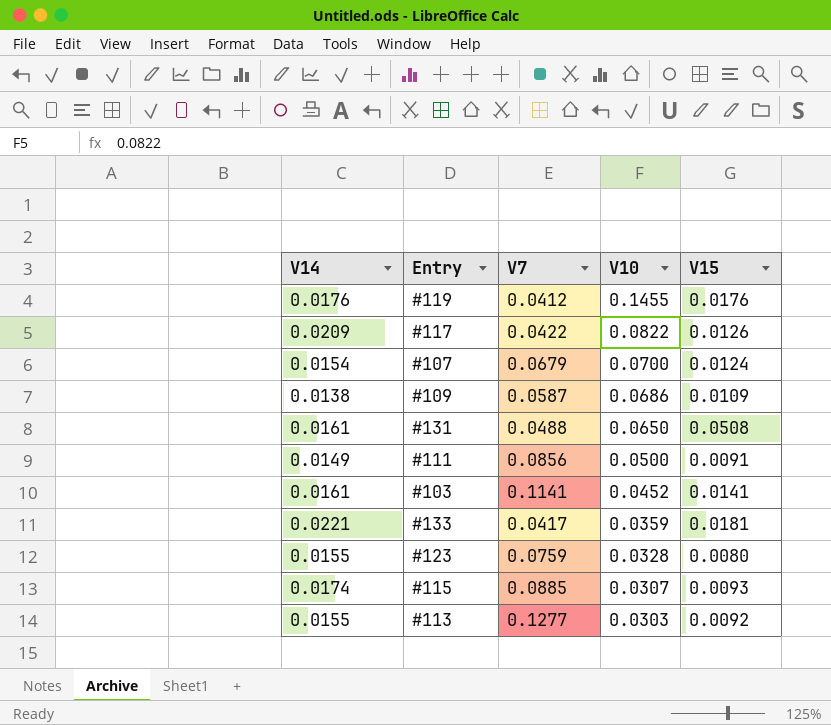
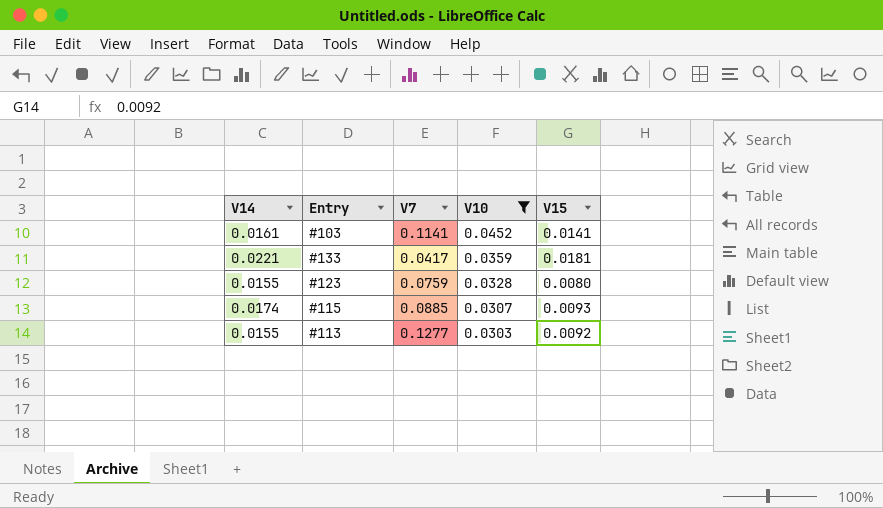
filter: none -> V10 <= 0.0452

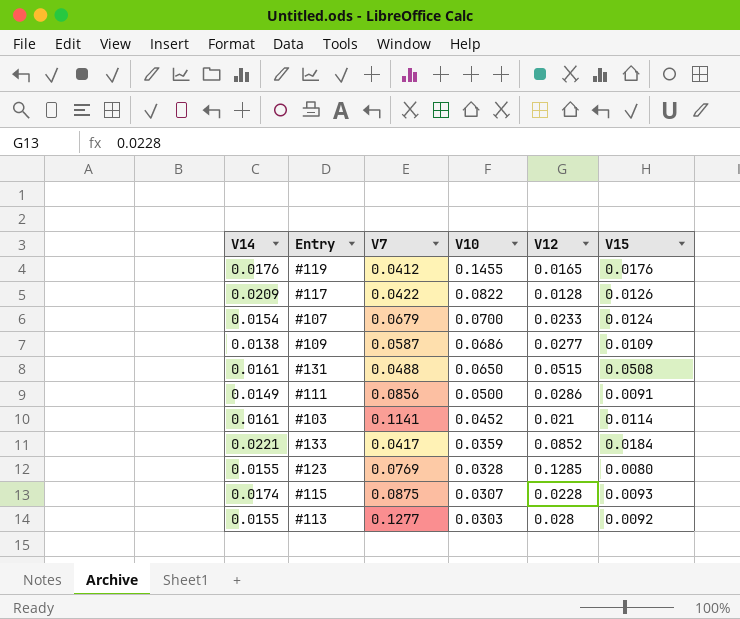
filter: V10 <= 0.0452 -> none
column V12 | position: none -> 5
#103 | V15: 0.0141 -> 0.0114
#133 | V15: 0.0181 -> 0.0184
#123 | V7: 0.0759 -> 0.0769
#115 | V7: 0.0885 -> 0.0875

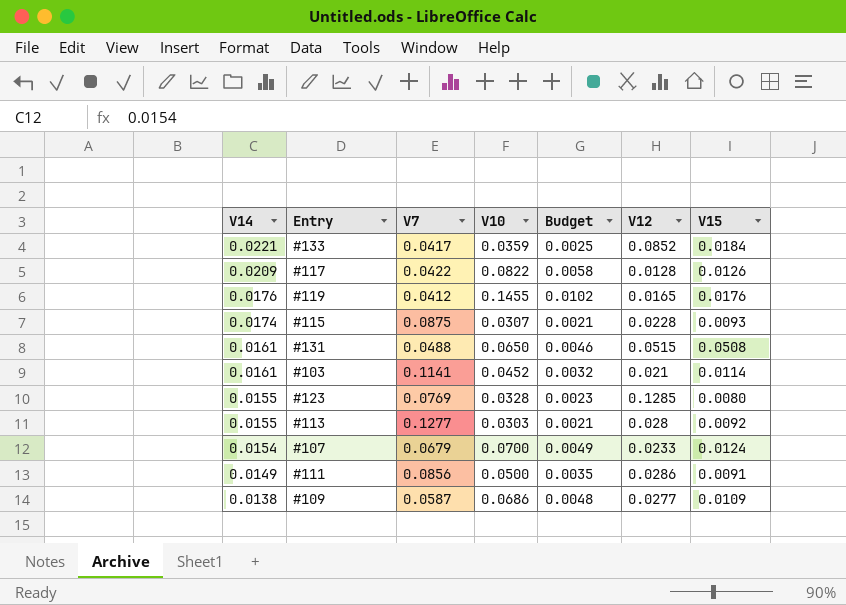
row order: V10 descending -> V14 descending
column Budget | formula: none -> [V10] * 0.07

